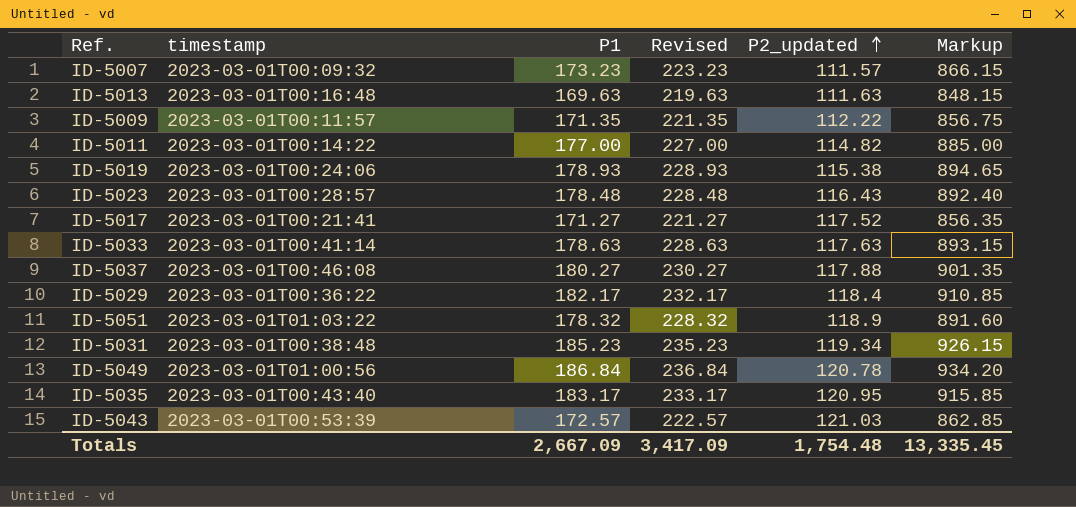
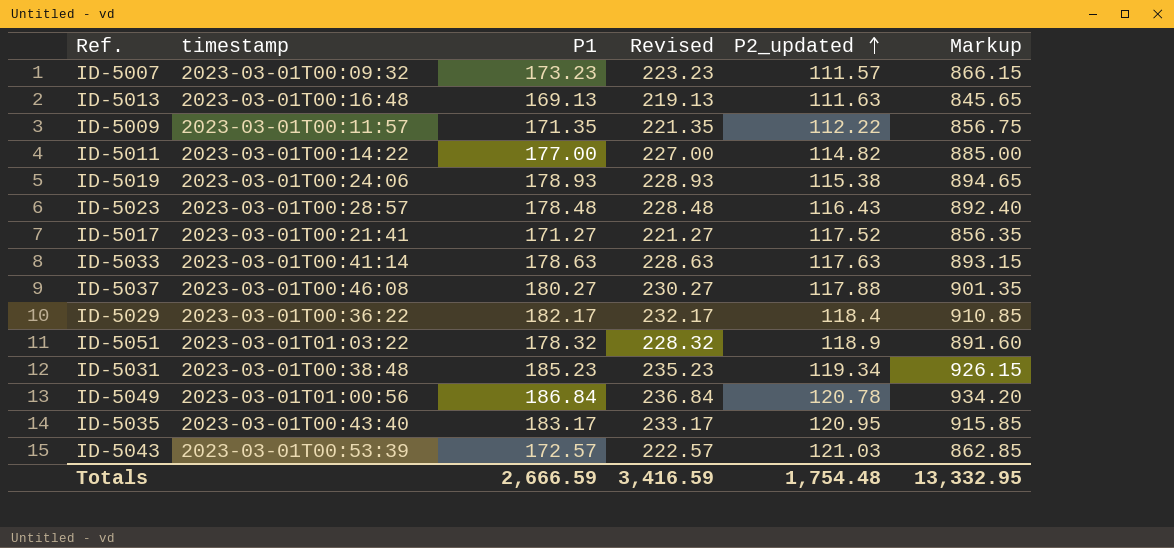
ID-5013 | P1: 169.63 -> 169.13
ID-5013 | Revised: 219.63 -> 219.13
ID-5013 | Markup: 848.15 -> 845.65
Totals | P1: 2,667.09 -> 2,666.59
Totals | Revised: 3,417.09 -> 3,416.59
Totals | Markup: 13,335.45 -> 13,332.95

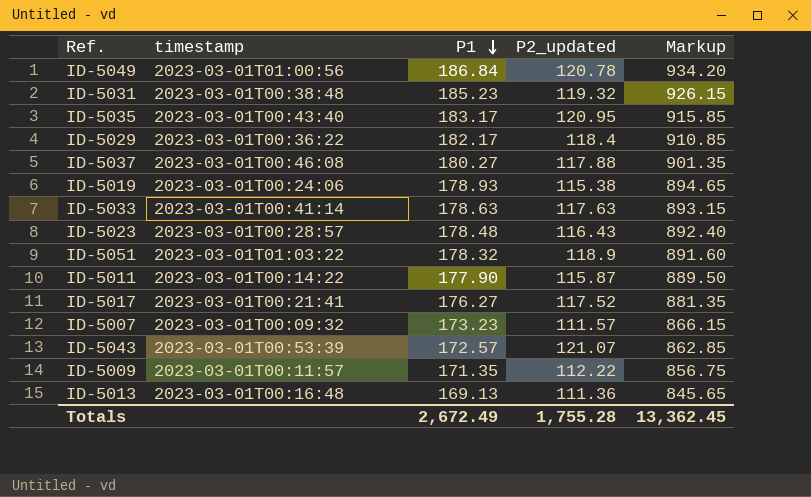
row order: P2_updated ascending -> P1 descending
column Revised | formula: [P1] + 50 -> none
ID-5031 | P2_updated: 119.34 -> 119.32
ID-5011 | P1: 177.00 -> 177.90
ID-5011 | P2_updated: 114.82 -> 115.87
ID-5011 | Markup: 885.00 -> 889.50
ID-5017 | P1: 171.27 -> 176.27
ID-5017 | Markup: 856.35 -> 881.35
ID-5043 | P2_updated: 121.03 -> 121.07
ID-5013 | P2_updated: 111.63 -> 111.36
Totals | P1: 2,666.59 -> 2,672.49
Totals | P2_updated: 1,754.48 -> 1,755.28
Totals | Markup: 13,332.95 -> 13,362.45

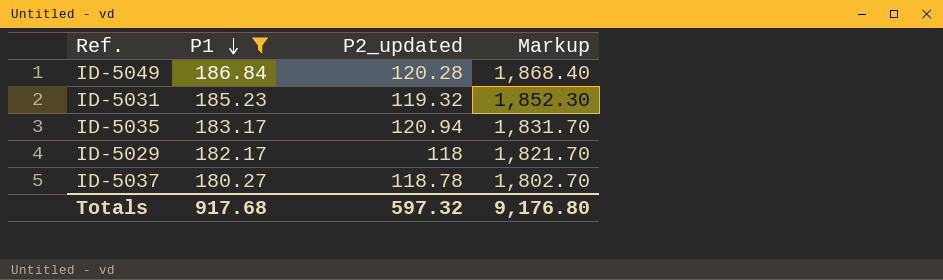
filter: none -> P1 >= 180.27
column timestamp | position: 2 -> none
column Markup | formula: [P1] * 5 -> [P1] * 10
ID-5049 | P2_updated: 120.78 -> 120.28
ID-5035 | P2_updated: 120.95 -> 120.94
ID-5029 | P2_updated: 118.4 -> 118
ID-5037 | P2_updated: 117.88 -> 118.78
Totals | P1: 2,672.49 -> 917.68
Totals | P2_updated: 1,755.28 -> 597.32
Totals | Markup: 13,362.45 -> 9,176.80

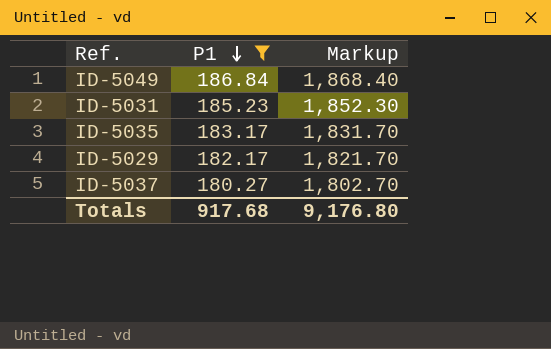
column P2_updated | position: 3 -> none

